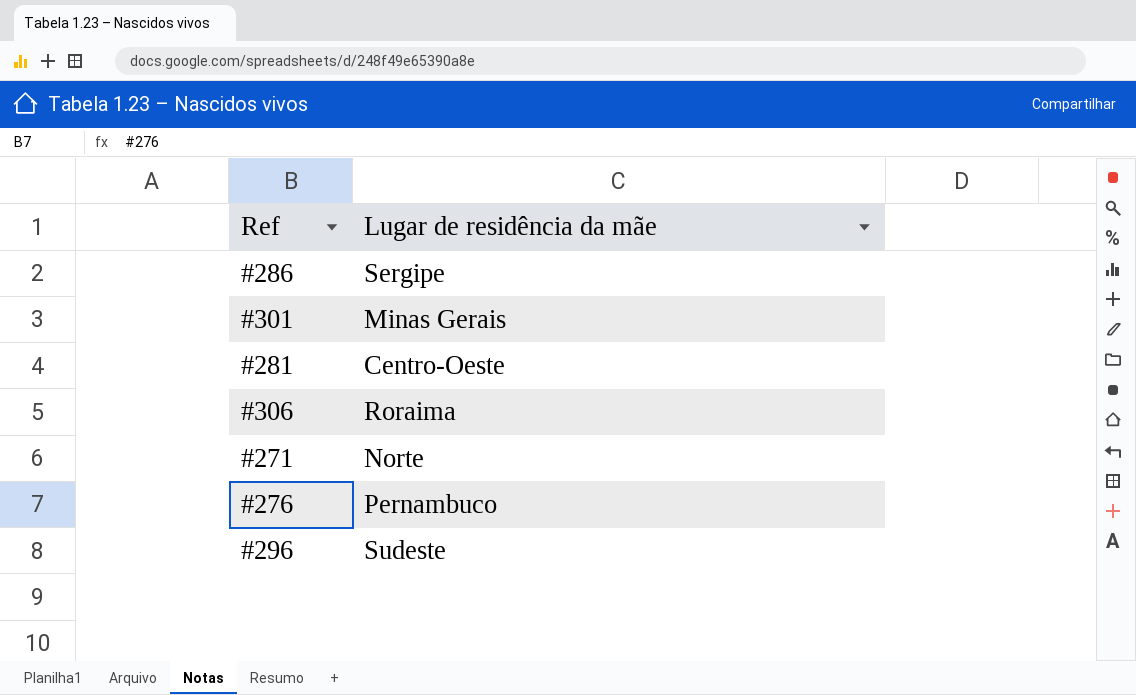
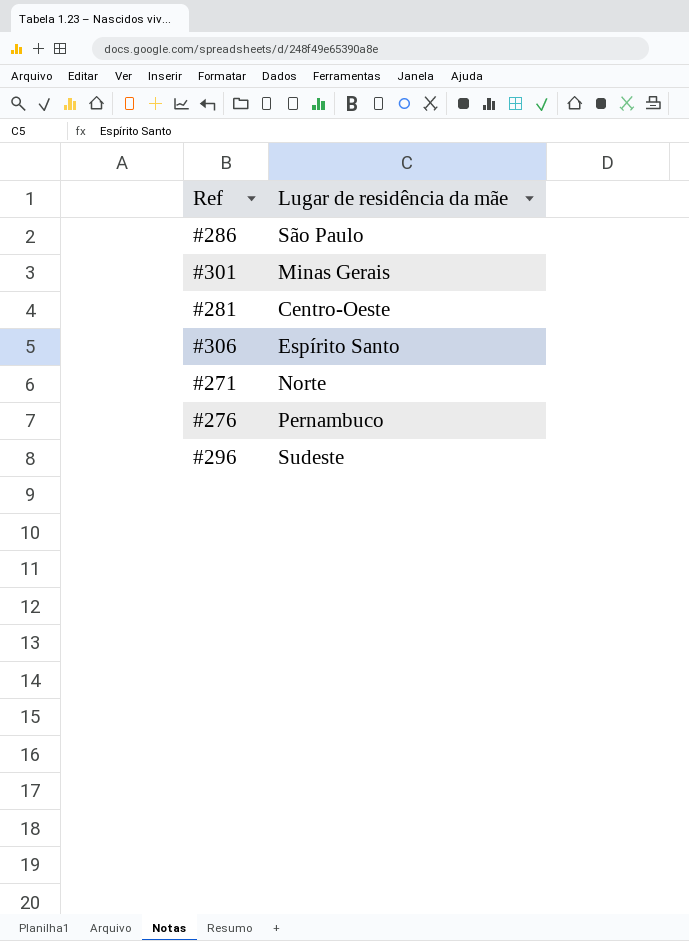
#286 | Lugar de residência da mãe: Sergipe -> São Paulo
#306 | Lugar de residência da mãe: Roraima -> Espírito Santo

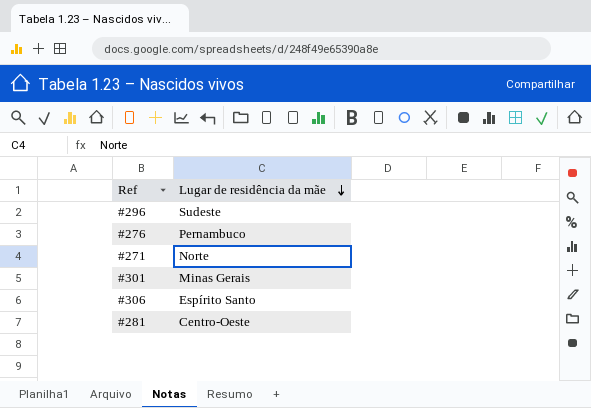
row order: none -> Lugar de residência da mãe descending
row #286: São Paulo -> none

